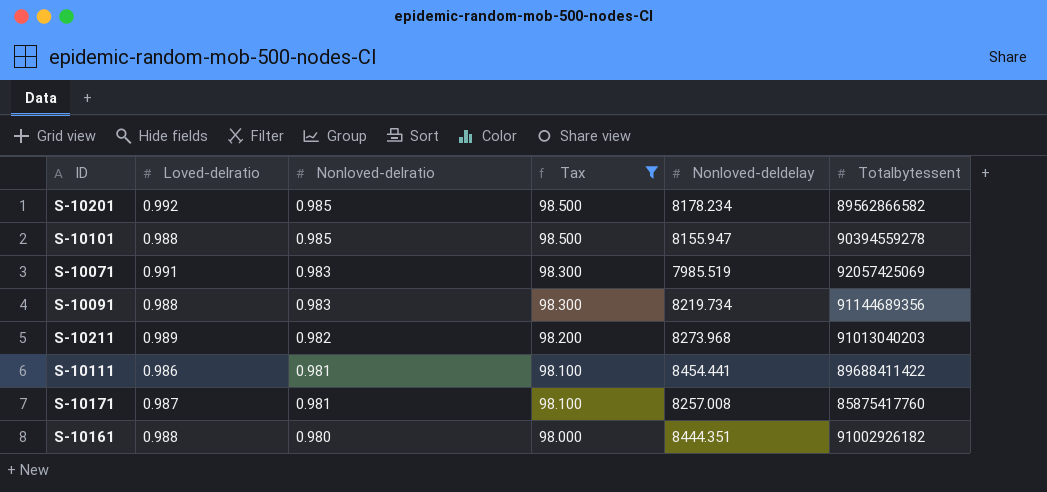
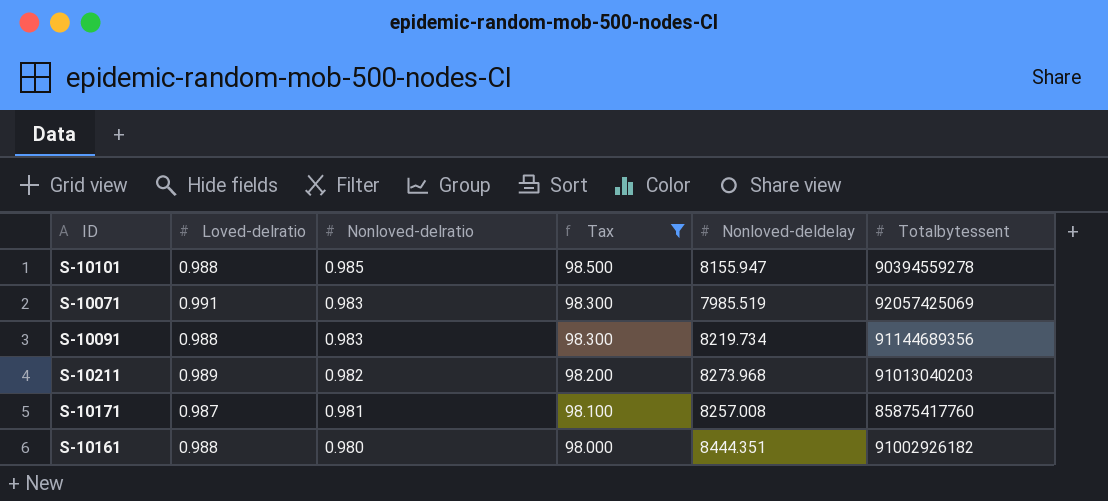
row S-10201: 0.992 | 0.985 | 98.500 | 8178.234 | 89562866582 -> none
row S-10111: 0.986 | 0.981 | 98.100 | 8454.441 | 89688411422 -> none

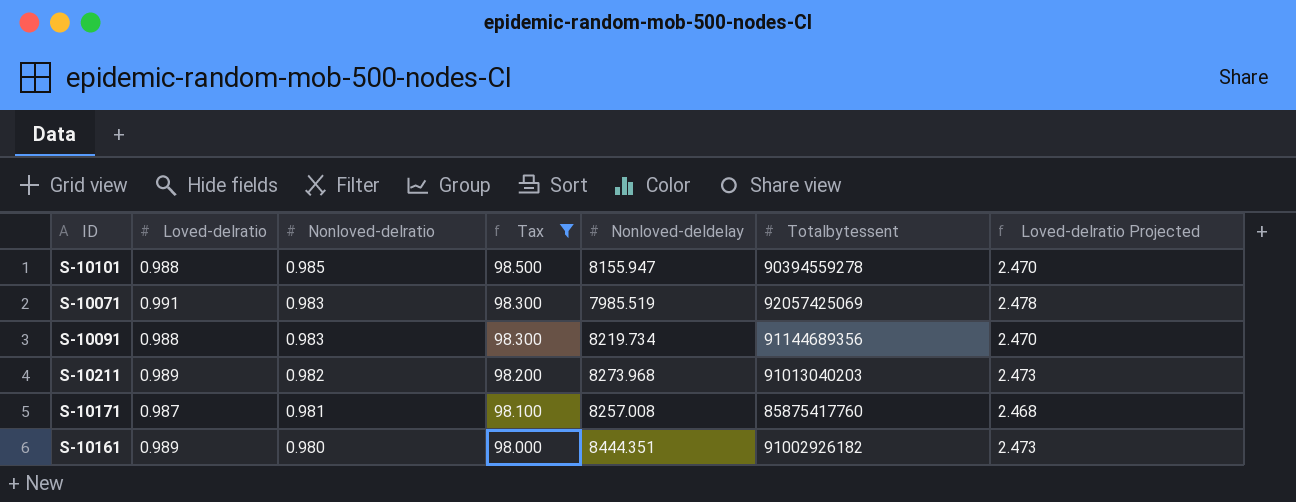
column Loved-delratio Projected | formula: none -> [Loved-delratio] * 2.5
S-10161 | Loved-delratio: 0.988 -> 0.989

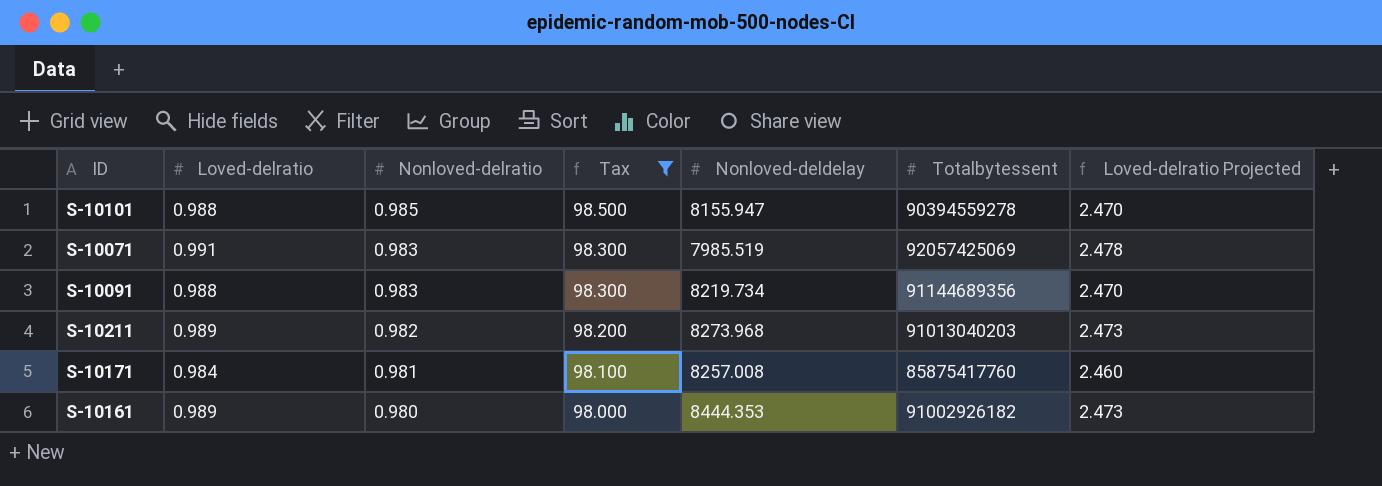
S-10171 | Loved-delratio: 0.987 -> 0.984
S-10171 | Loved-delratio Projected: 2.468 -> 2.460
S-10161 | Nonloved-deldelay: 8444.351 -> 8444.353

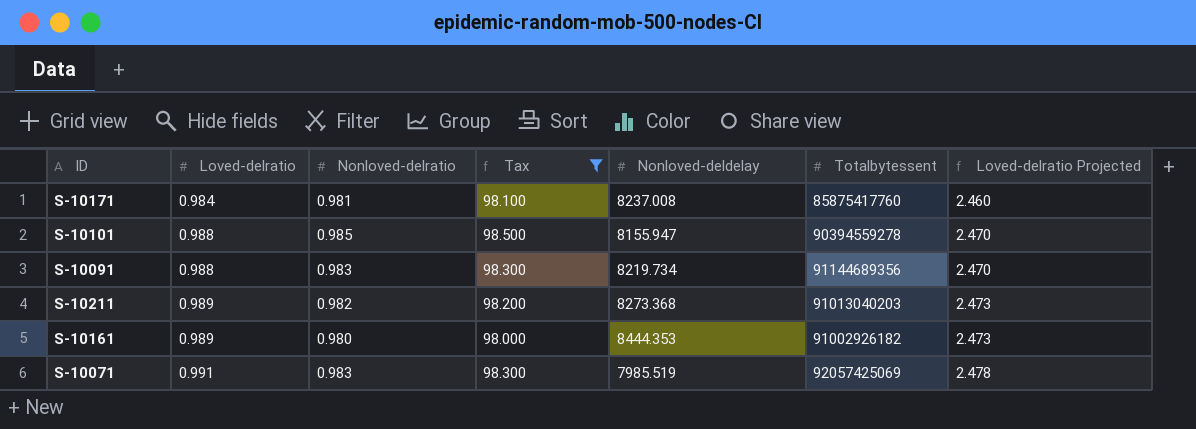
row order: Nonloved-delratio descending -> Loved-delratio ascending
S-10171 | Nonloved-deldelay: 8257.008 -> 8237.008
S-10211 | Nonloved-deldelay: 8273.968 -> 8273.368

